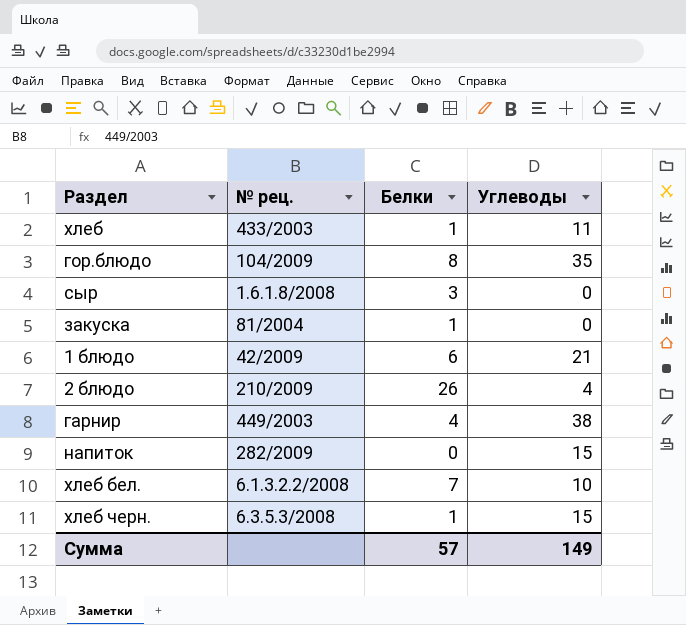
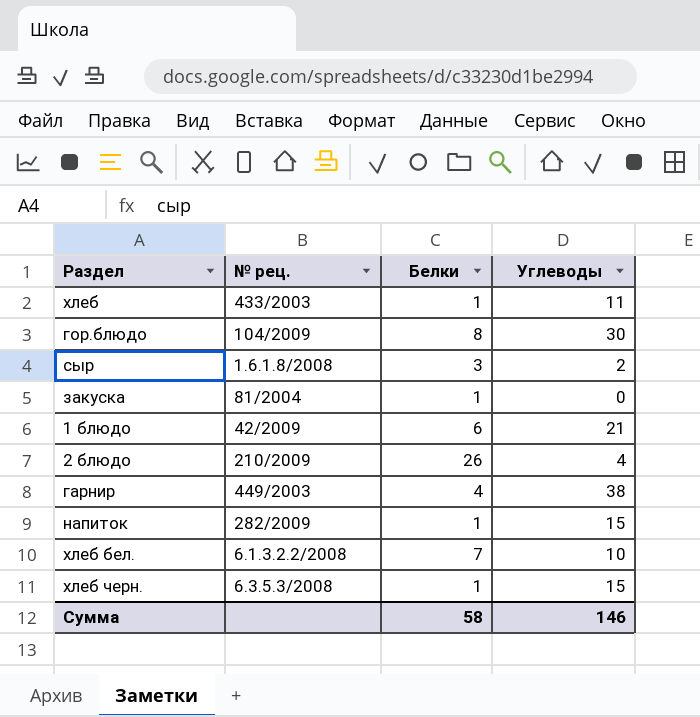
гор.блюдо | Углеводы: 35 -> 30
сыр | Углеводы: 0 -> 2
напиток | Белки: 0 -> 1
Сумма | Белки: 57 -> 58
Сумма | Углеводы: 149 -> 146

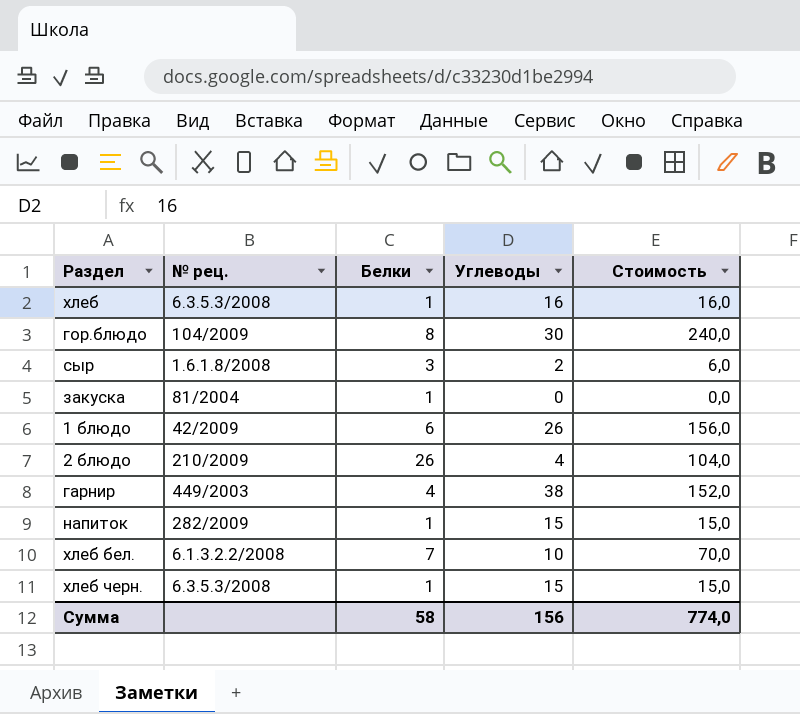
column Стоимость | formula: none -> [Белки] * [Углеводы]
хлеб | № рец.: 433/2003 -> 6.3.5.3/2008
хлеб | Углеводы: 11 -> 16
1 блюдо | Углеводы: 21 -> 26
Сумма | Углеводы: 146 -> 156

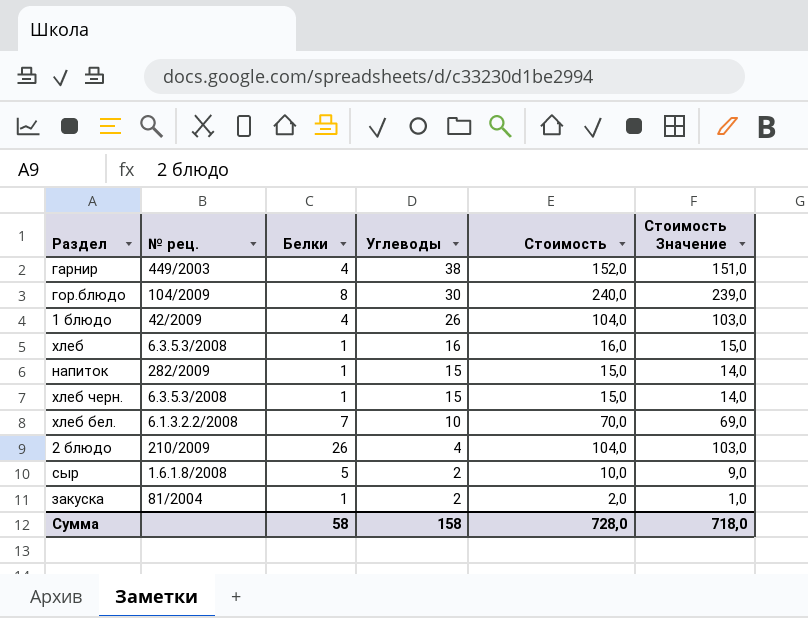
row order: none -> Углеводы descending
column Стоимость Значение | formula: none -> [Стоимость] - 1
1 блюдо | Белки: 6 -> 4
1 блюдо | Стоимость: 156,0 -> 104,0
сыр | Белки: 3 -> 5
сыр | Стоимость: 6,0 -> 10,0
закуска | Углеводы: 0 -> 2
закуска | Стоимость: 0,0 -> 2,0
Сумма | Углеводы: 156 -> 158
Сумма | Стоимость: 774,0 -> 728,0

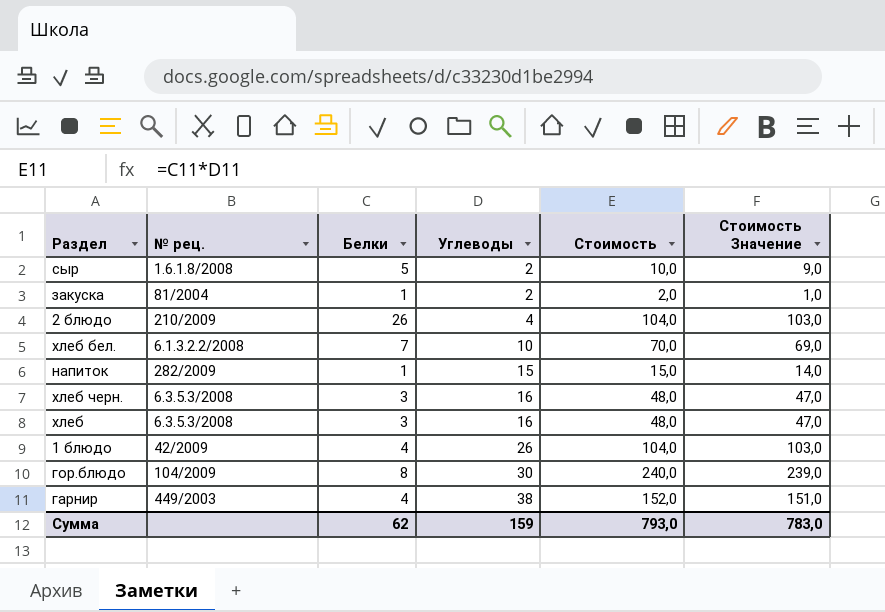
row order: Углеводы descending -> Углеводы ascending
хлеб черн. | Белки: 1 -> 3
хлеб черн. | Углеводы: 15 -> 16
хлеб черн. | Стоимость: 15,0 -> 48,0
хлеб черн. | Стоимость Значение: 14,0 -> 47,0
хлеб | Белки: 1 -> 3
хлеб | Стоимость: 16,0 -> 48,0
хлеб | Стоимость Значение: 15,0 -> 47,0
Сумма | Белки: 58 -> 62
Сумма | Углеводы: 158 -> 159
Сумма | Стоимость: 728,0 -> 793,0
Сумма | Стоимость Значение: 718,0 -> 783,0

